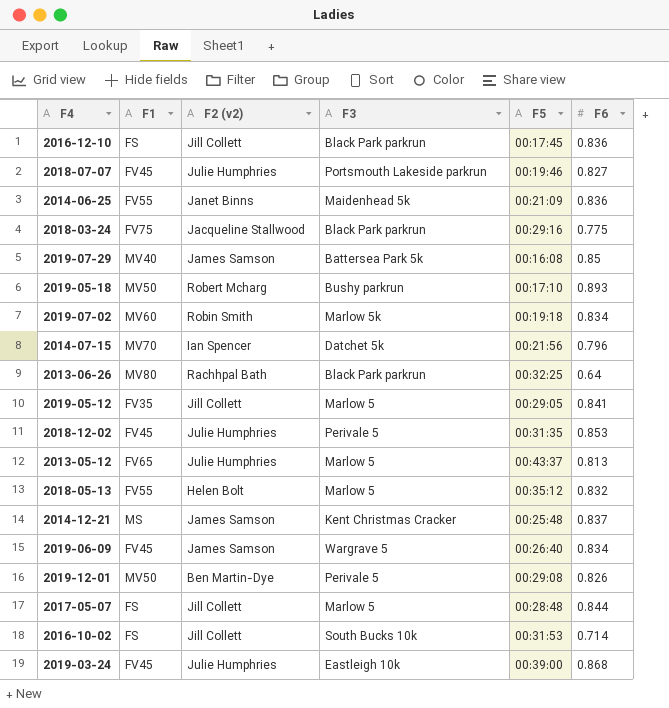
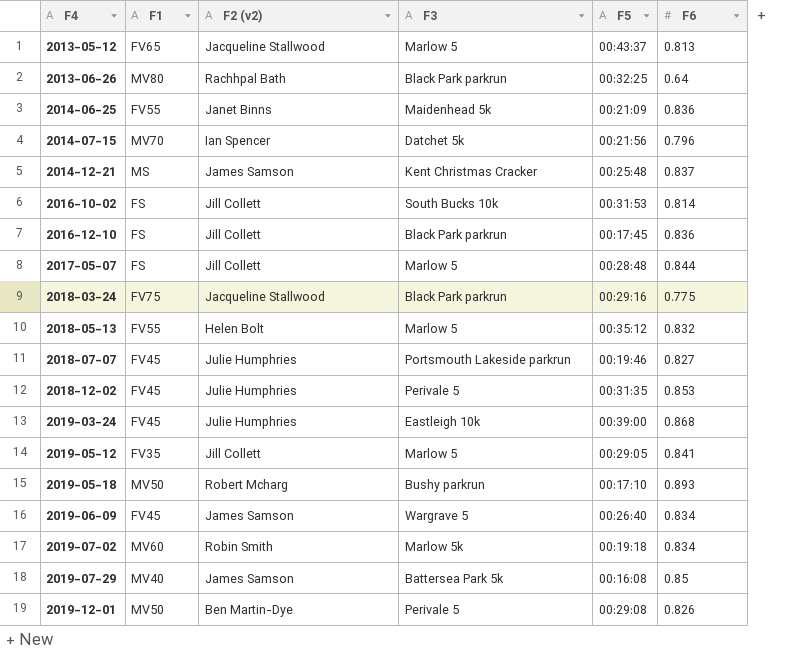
row order: none -> F4 ascending
2013-05-12 | F2 (v2): Julie Humphries -> Jacqueline Stallwood
2016-10-02 | F6: 0.714 -> 0.814

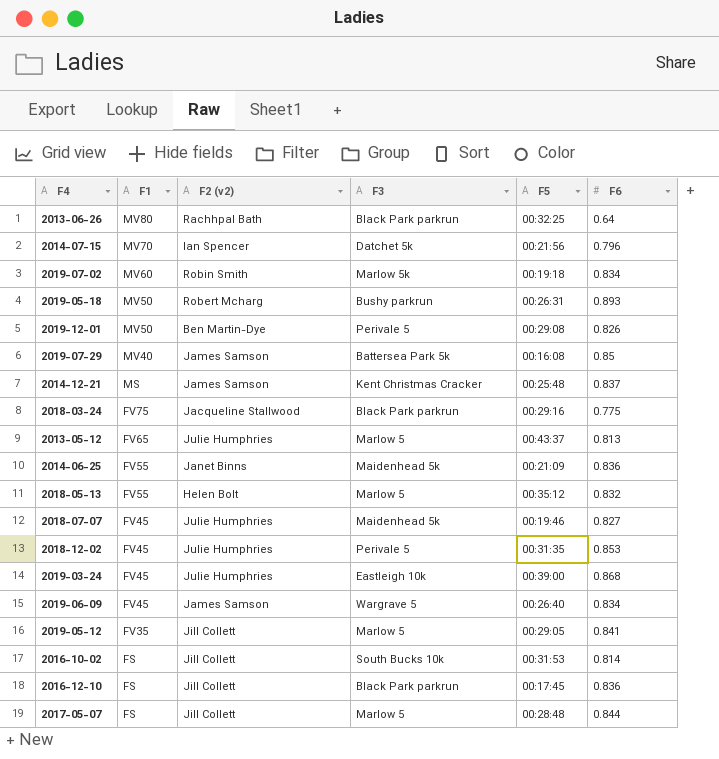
row order: F4 ascending -> F1 descending
2019-05-18 | F5: 00:17:10 -> 00:26:31
2013-05-12 | F2 (v2): Jacqueline Stallwood -> Julie Humphries
2018-07-07 | F3: Portsmouth Lakeside parkrun -> Maidenhead 5k

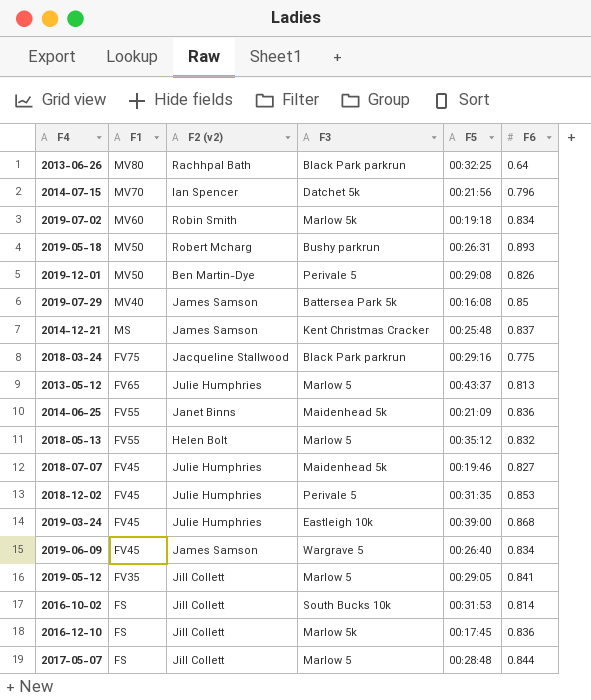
2016-12-10 | F3: Black Park parkrun -> Marlow 5k

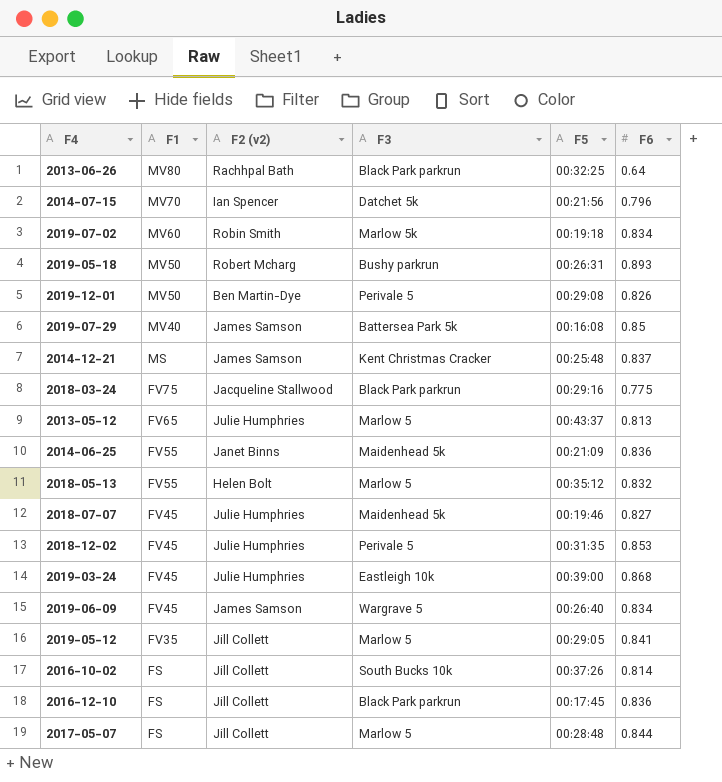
2016-10-02 | F5: 00:31:53 -> 00:37:26
2016-12-10 | F3: Marlow 5k -> Black Park parkrun

